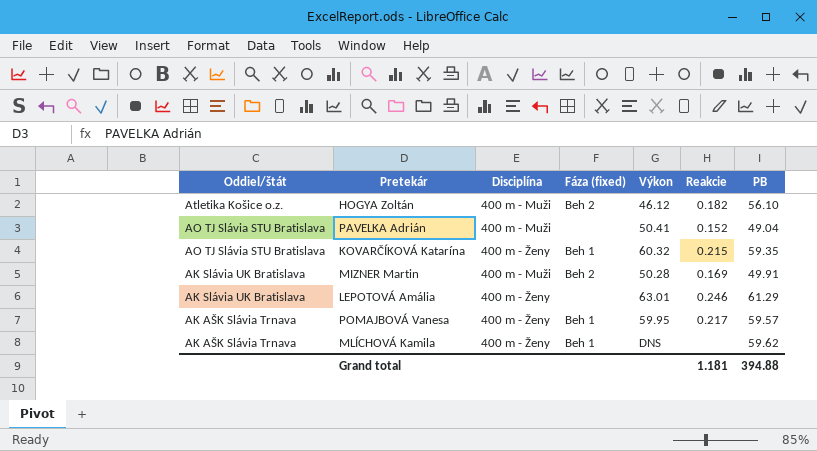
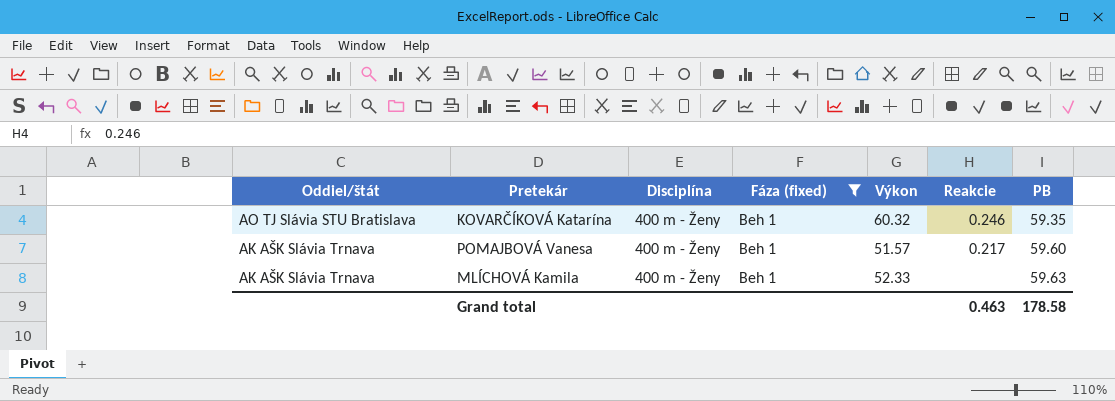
filter: none -> Fáza (fixed) = Beh 1
KOVARČÍKOVÁ Katarína | Reakcie: 0.215 -> 0.246
POMAJBOVÁ Vanesa | Výkon: 59.95 -> 51.57
POMAJBOVÁ Vanesa | PB: 59.57 -> 59.60
MLÍCHOVÁ Kamila | Výkon: DNS -> 52.33
MLÍCHOVÁ Kamila | PB: 59.62 -> 59.63
Grand total | Reakcie: 1.181 -> 0.463
Grand total | PB: 394.88 -> 178.58

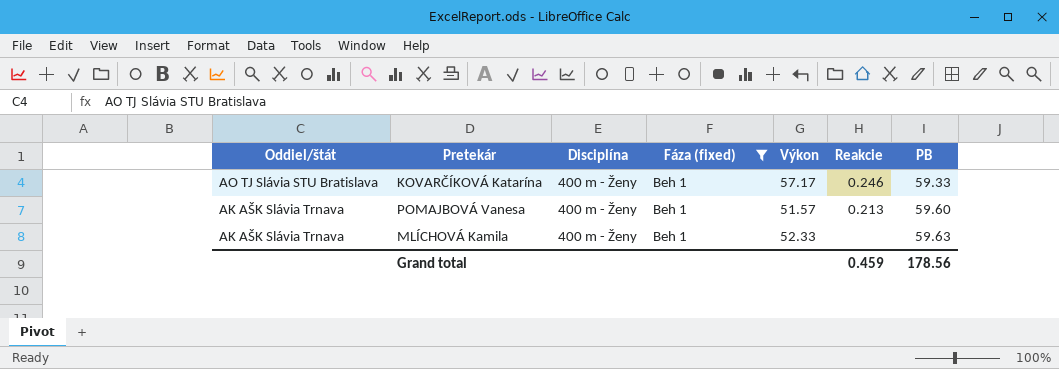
KOVARČÍKOVÁ Katarína | Výkon: 60.32 -> 57.17
KOVARČÍKOVÁ Katarína | PB: 59.35 -> 59.33
POMAJBOVÁ Vanesa | Reakcie: 0.217 -> 0.213
Grand total | Reakcie: 0.463 -> 0.459
Grand total | PB: 178.58 -> 178.56

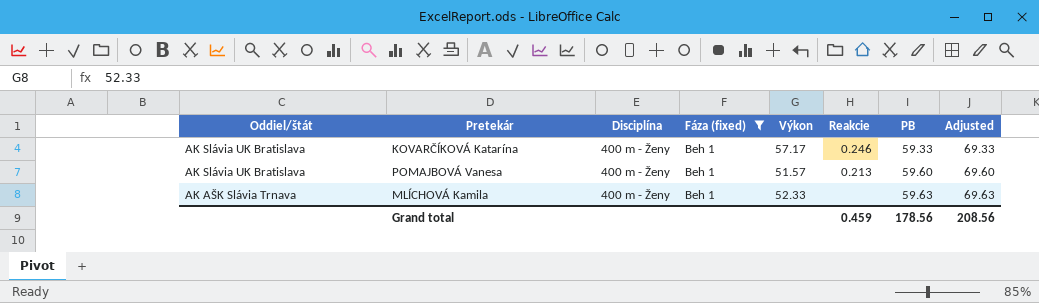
column Adjusted | formula: none -> [PB] + 10
KOVARČÍKOVÁ Katarína | Oddiel/štát: AO TJ Slávia STU Bratislava -> AK Slávia UK Bratislava
POMAJBOVÁ Vanesa | Oddiel/štát: AK AŠK Slávia Trnava -> AK Slávia UK Bratislava

